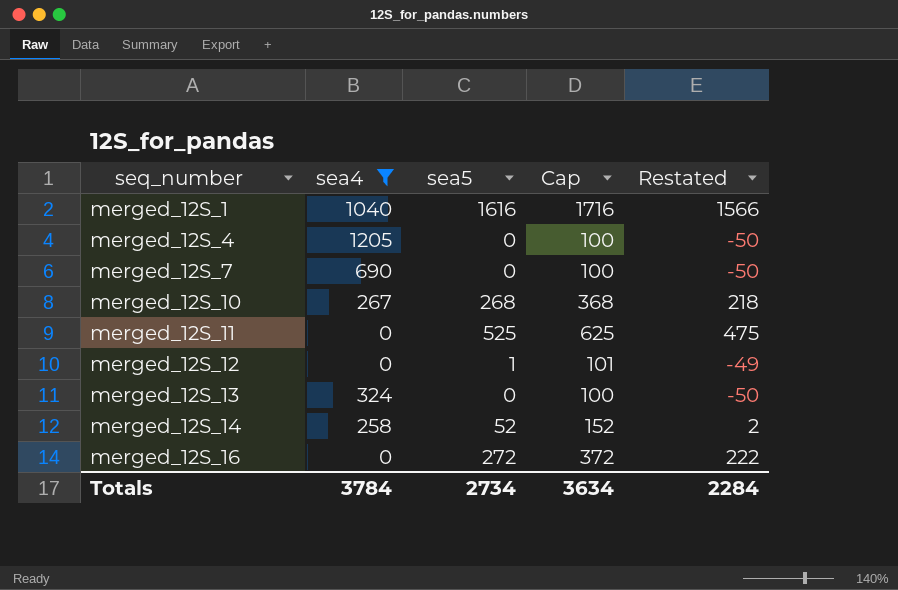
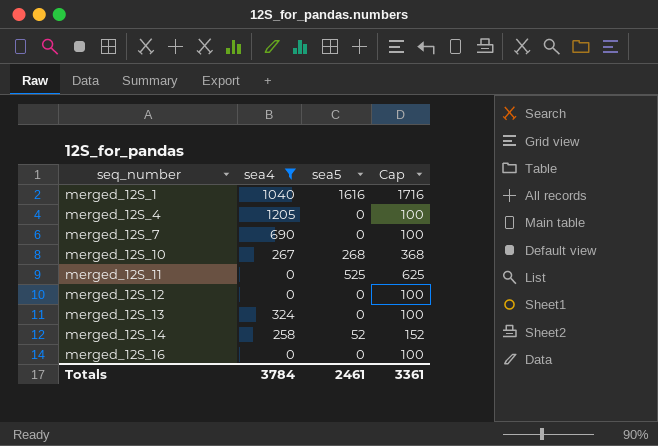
column Restated | formula: [sea5] - 50 -> none
merged_12S_12 | sea5: 1 -> 0
merged_12S_12 | Cap: 101 -> 100
merged_12S_16 | sea5: 272 -> 0
merged_12S_16 | Cap: 372 -> 100
Totals | sea5: 2734 -> 2461
Totals | Cap: 3634 -> 3361

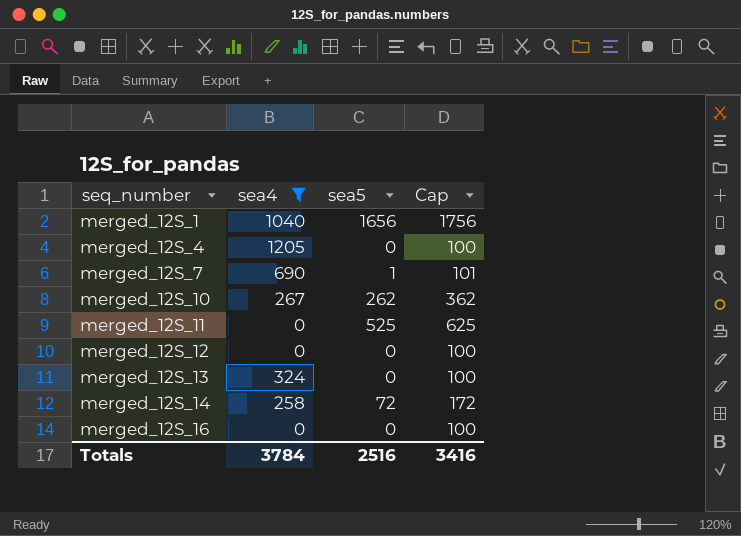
merged_12S_1 | sea5: 1616 -> 1656
merged_12S_1 | Cap: 1716 -> 1756
merged_12S_7 | sea5: 0 -> 1
merged_12S_7 | Cap: 100 -> 101
merged_12S_10 | sea5: 268 -> 262
merged_12S_10 | Cap: 368 -> 362
merged_12S_14 | sea5: 52 -> 72
merged_12S_14 | Cap: 152 -> 172
Totals | sea5: 2461 -> 2516
Totals | Cap: 3361 -> 3416

